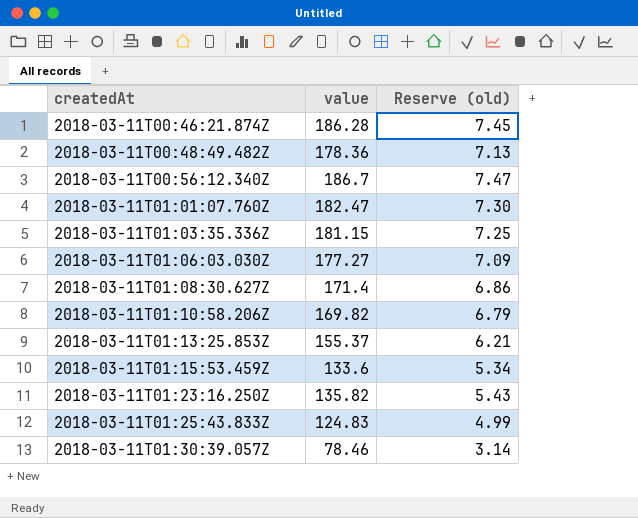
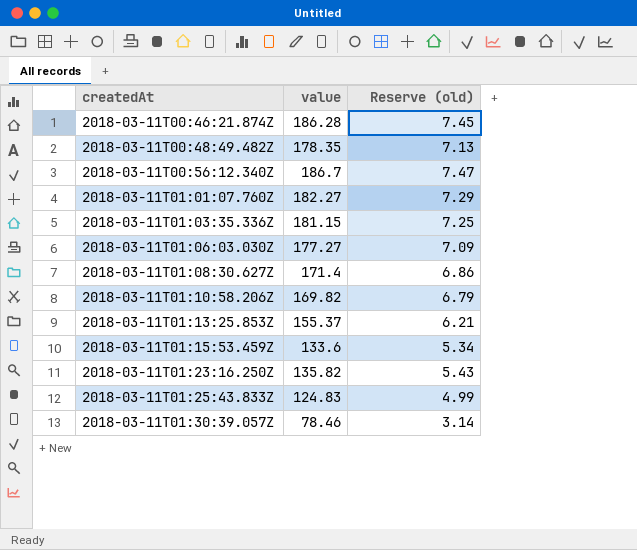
2018-03-11T00:48:49.482Z | value: 178.36 -> 178.35
2018-03-11T01:01:07.760Z | value: 182.47 -> 182.27
2018-03-11T01:01:07.760Z | Reserve (old): 7.30 -> 7.29

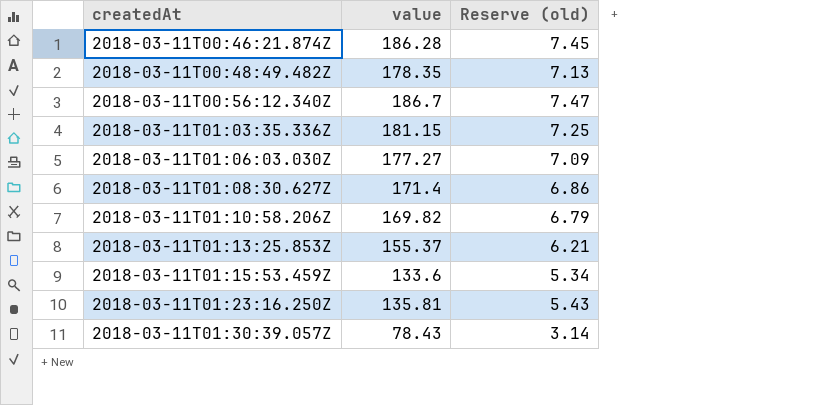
row 2018-03-11T01:01:07.760Z: 182.27 | 7.29 -> none
row 2018-03-11T01:25:43.833Z: 124.83 | 4.99 -> none
2018-03-11T01:23:16.250Z | value: 135.82 -> 135.81
2018-03-11T01:30:39.057Z | value: 78.46 -> 78.43

